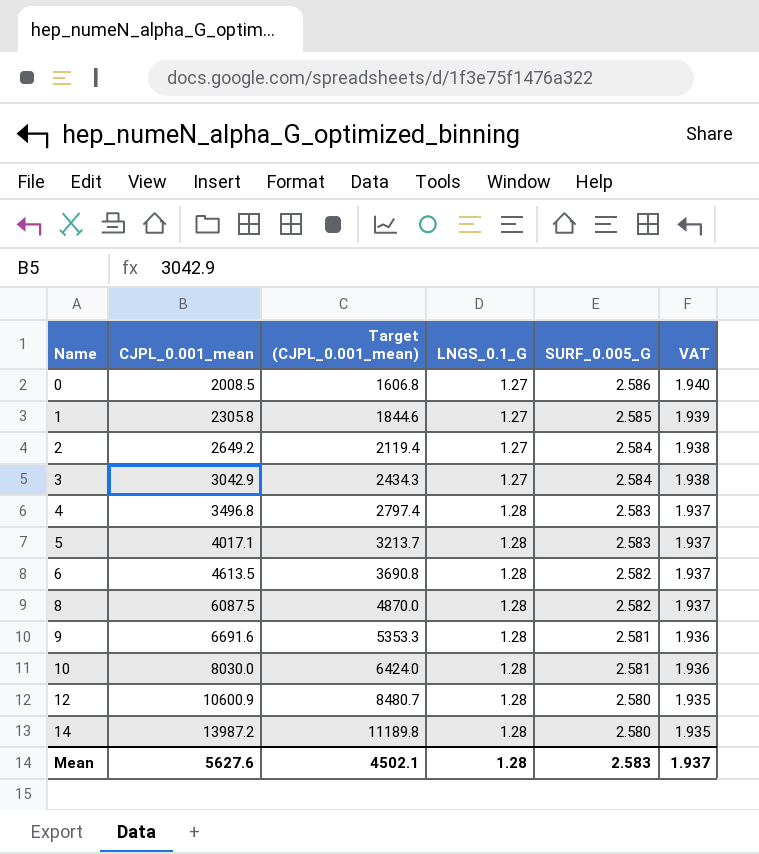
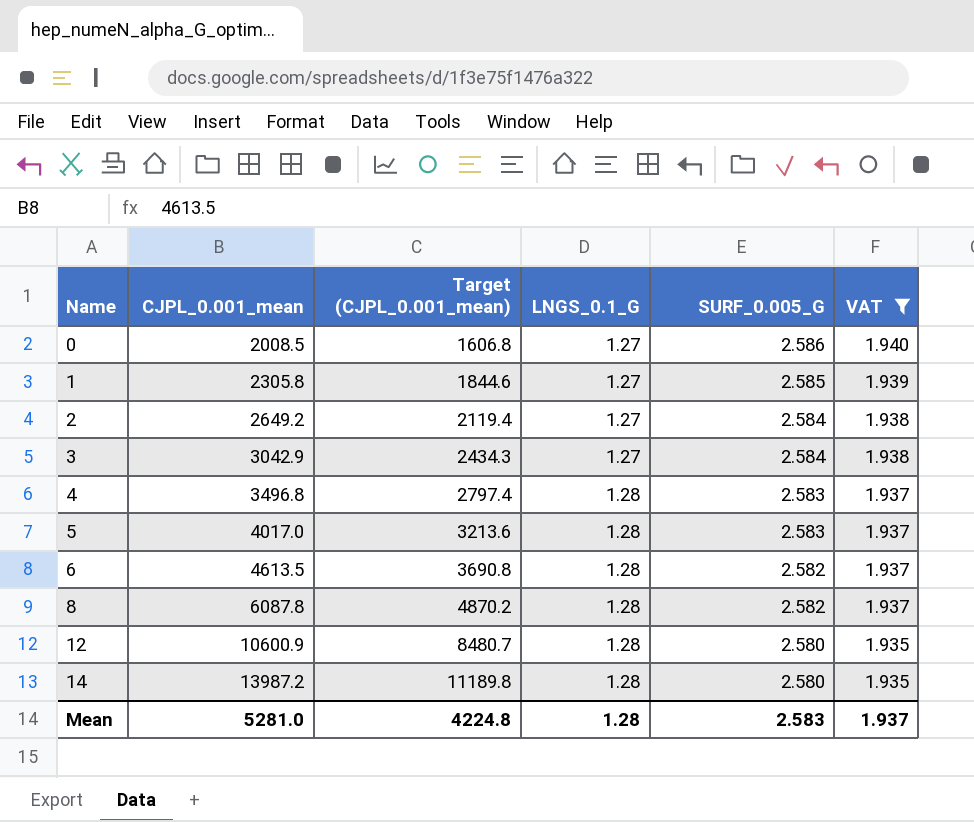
filter: none -> VAT != 1.936
5 | CJPL_0.001_mean: 4017.1 -> 4017.0
5 | Target (CJPL_0.001_mean): 3213.7 -> 3213.6
8 | CJPL_0.001_mean: 6087.5 -> 6087.8
8 | Target (CJPL_0.001_mean): 4870.0 -> 4870.2
Mean | CJPL_0.001_mean: 5627.6 -> 5281.0
Mean | Target (CJPL_0.001_mean): 4502.1 -> 4224.8

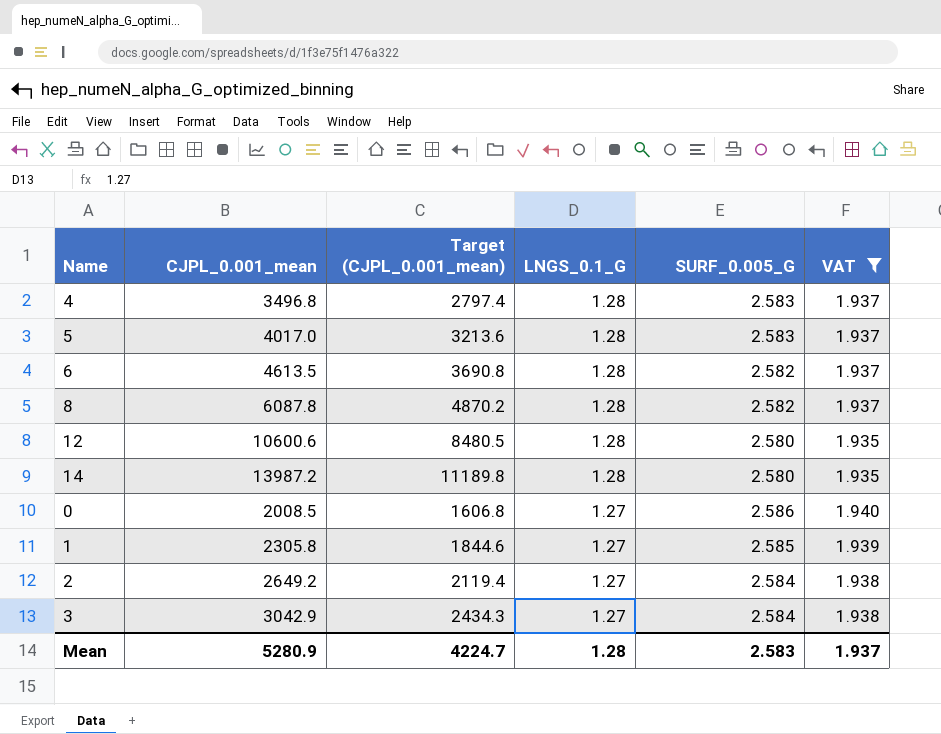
row order: Name ascending -> LNGS_0.1_G descending
12 | CJPL_0.001_mean: 10600.9 -> 10600.6
12 | Target (CJPL_0.001_mean): 8480.7 -> 8480.5
Mean | CJPL_0.001_mean: 5281.0 -> 5280.9
Mean | Target (CJPL_0.001_mean): 4224.8 -> 4224.7

